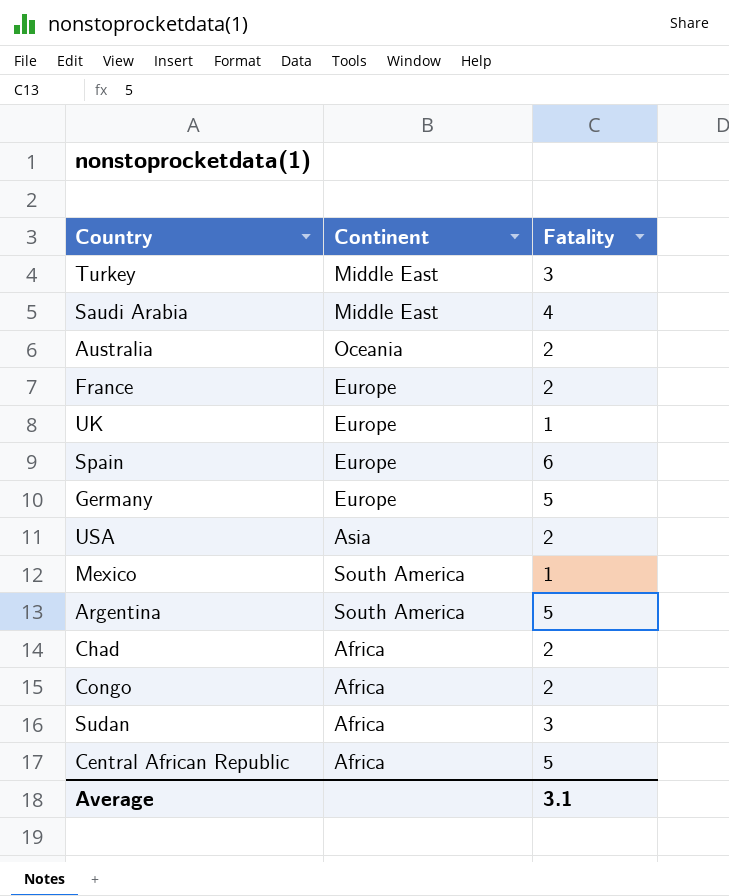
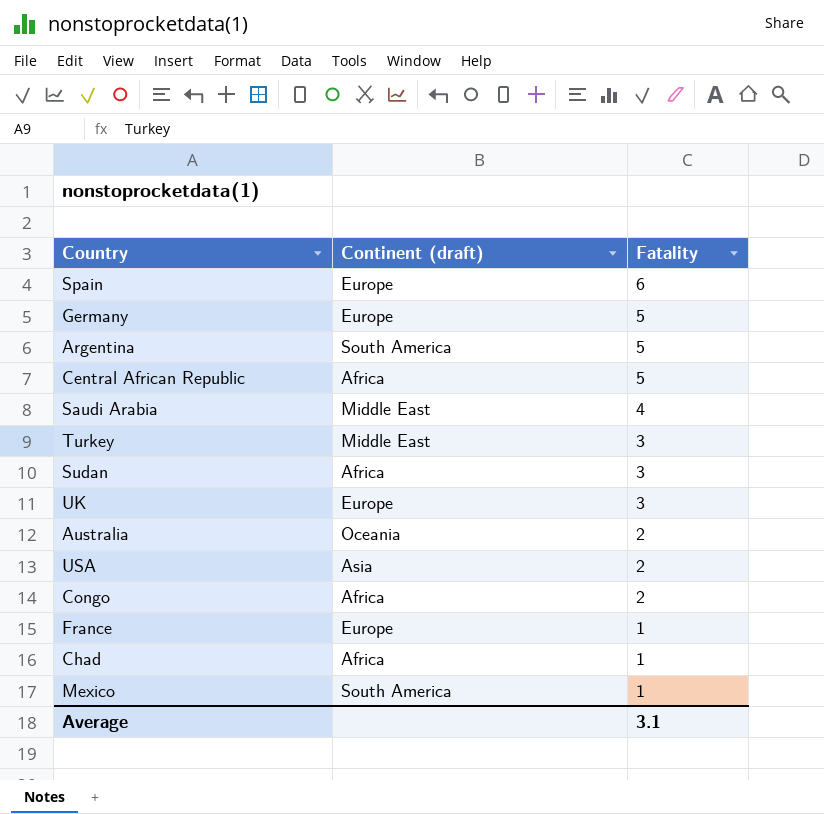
row order: none -> Fatality descending
column name: Continent -> Continent (draft)
UK | Fatality: 1 -> 3
France | Fatality: 2 -> 1
Chad | Fatality: 2 -> 1

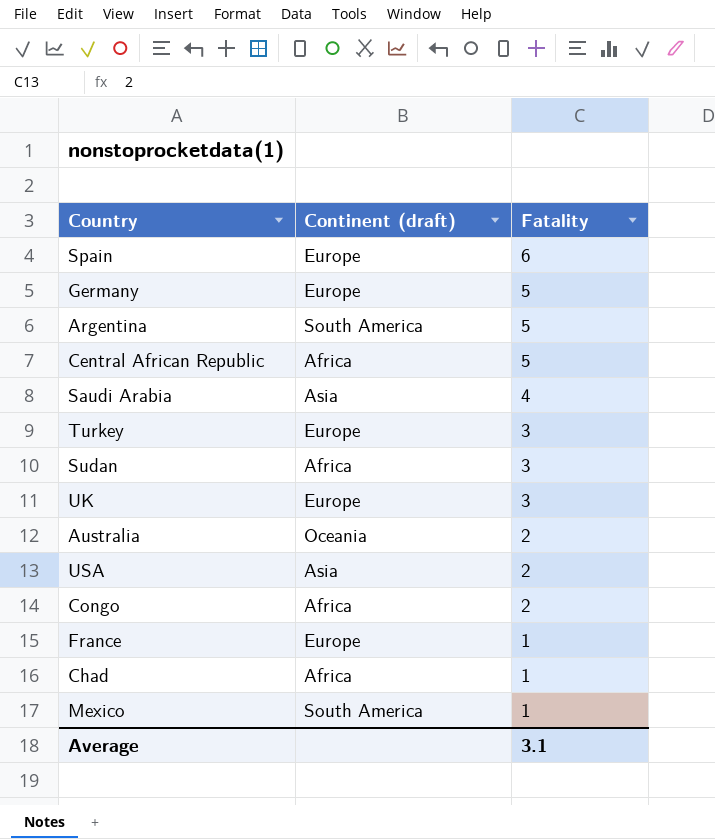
Saudi Arabia | Continent (draft): Middle East -> Asia
Turkey | Continent (draft): Middle East -> Europe

